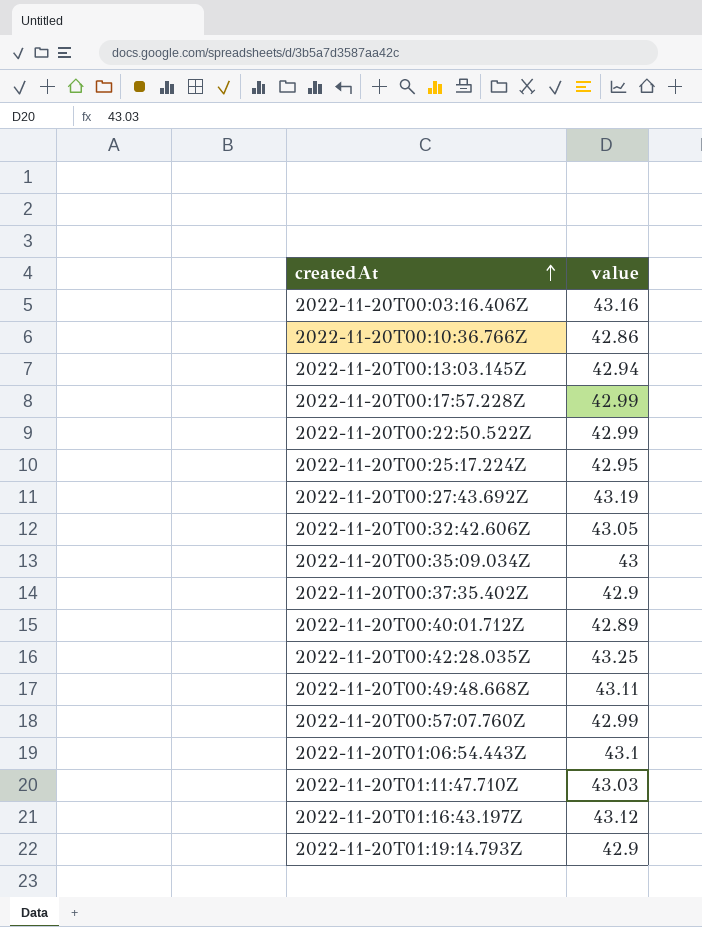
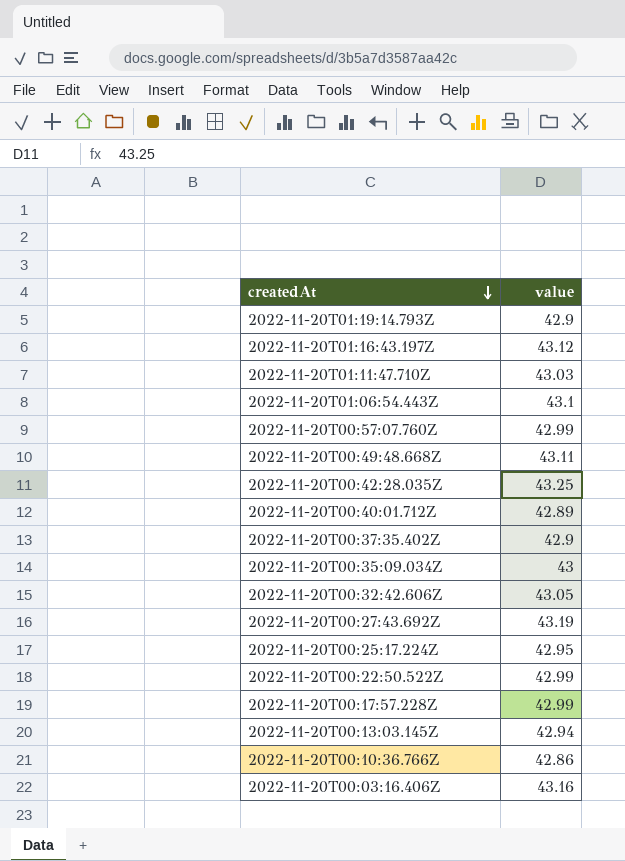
row order: createdAt ascending -> createdAt descending

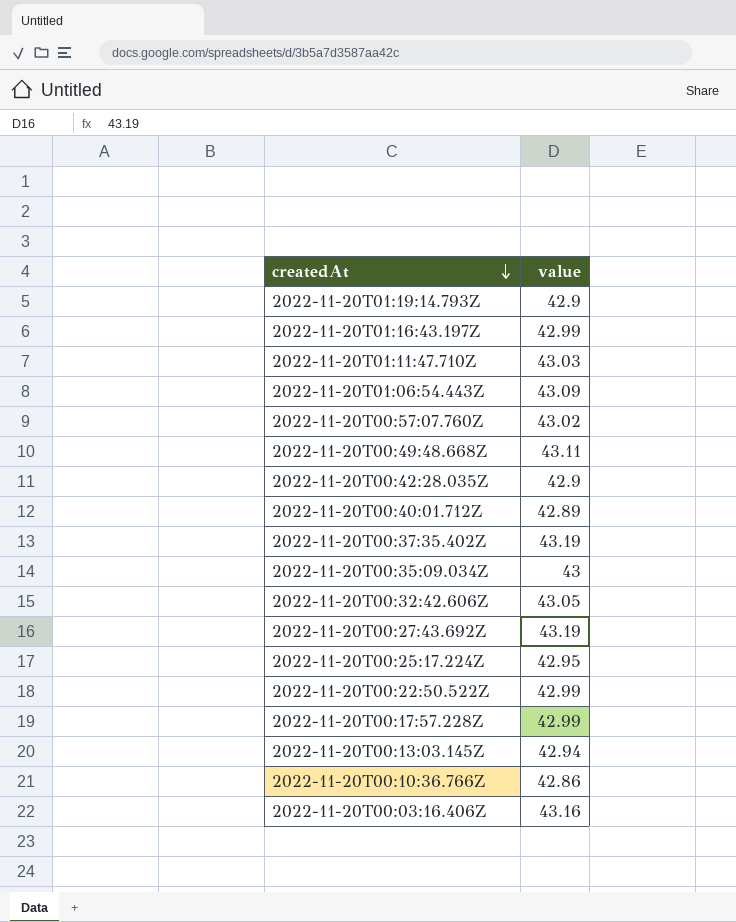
2022-11-20T01:16:43.197Z | value: 43.12 -> 42.99
2022-11-20T01:06:54.443Z | value: 43.1 -> 43.09
2022-11-20T00:57:07.760Z | value: 42.99 -> 43.02
2022-11-20T00:42:28.035Z | value: 43.25 -> 42.9
2022-11-20T00:37:35.402Z | value: 42.9 -> 43.19

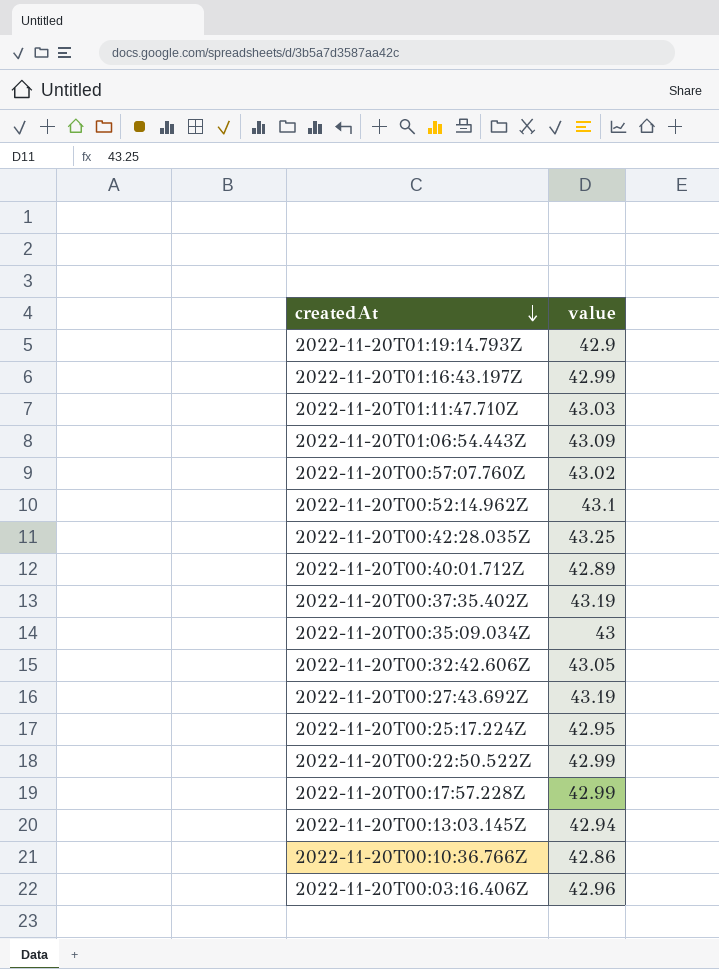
row 2022-11-20T00:49:48.668Z: 43.11 -> none
row 2022-11-20T00:52:14.962Z: none -> 43.1
2022-11-20T00:42:28.035Z | value: 42.9 -> 43.25
2022-11-20T00:03:16.406Z | value: 43.16 -> 42.96

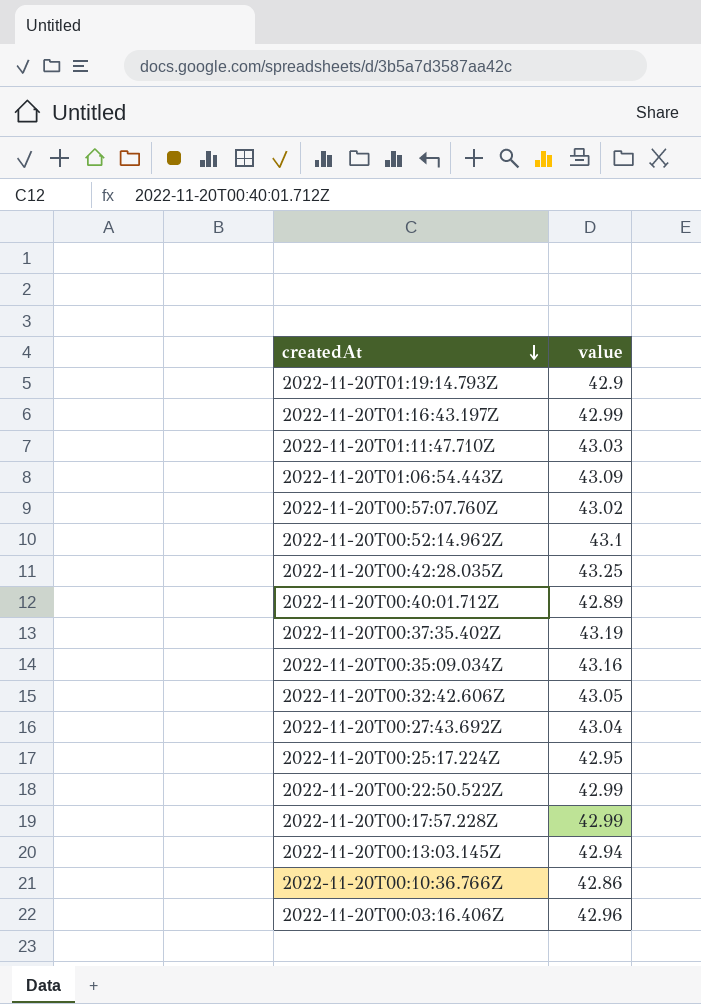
2022-11-20T00:35:09.034Z | value: 43 -> 43.16
2022-11-20T00:27:43.692Z | value: 43.19 -> 43.04

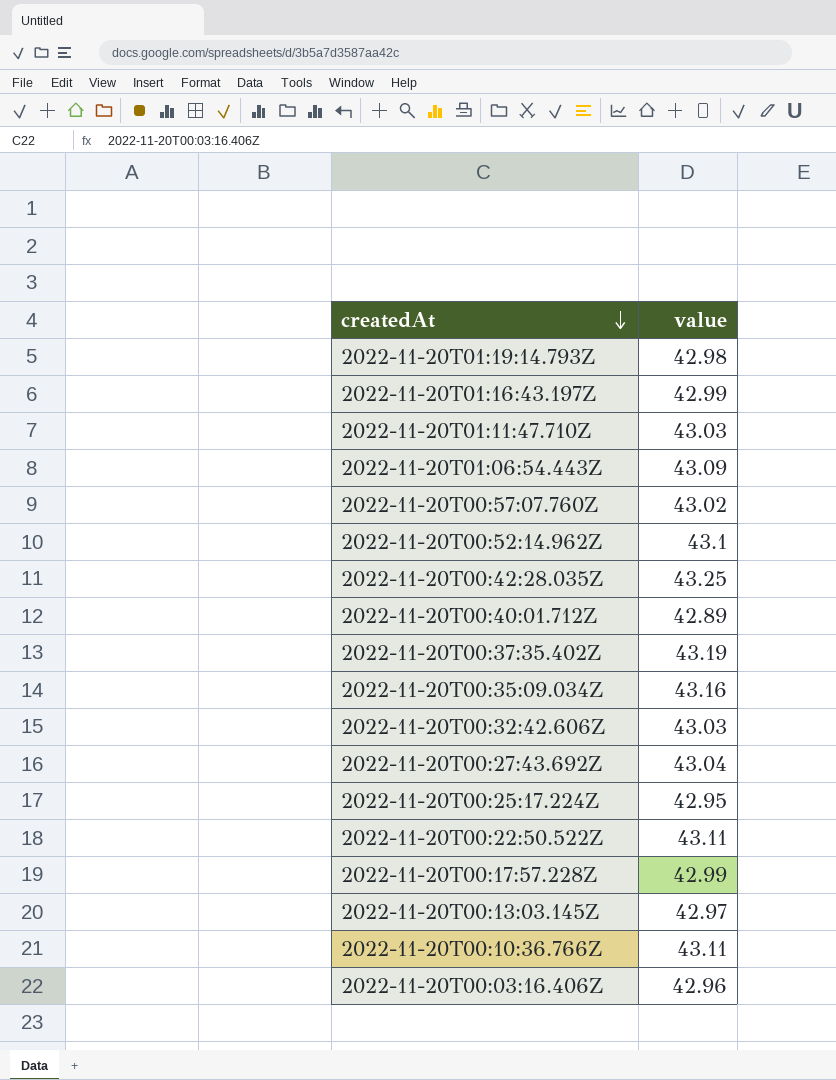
2022-11-20T01:19:14.793Z | value: 42.9 -> 42.98
2022-11-20T00:32:42.606Z | value: 43.05 -> 43.03
2022-11-20T00:22:50.522Z | value: 42.99 -> 43.11
2022-11-20T00:13:03.145Z | value: 42.94 -> 42.97
2022-11-20T00:10:36.766Z | value: 42.86 -> 43.11

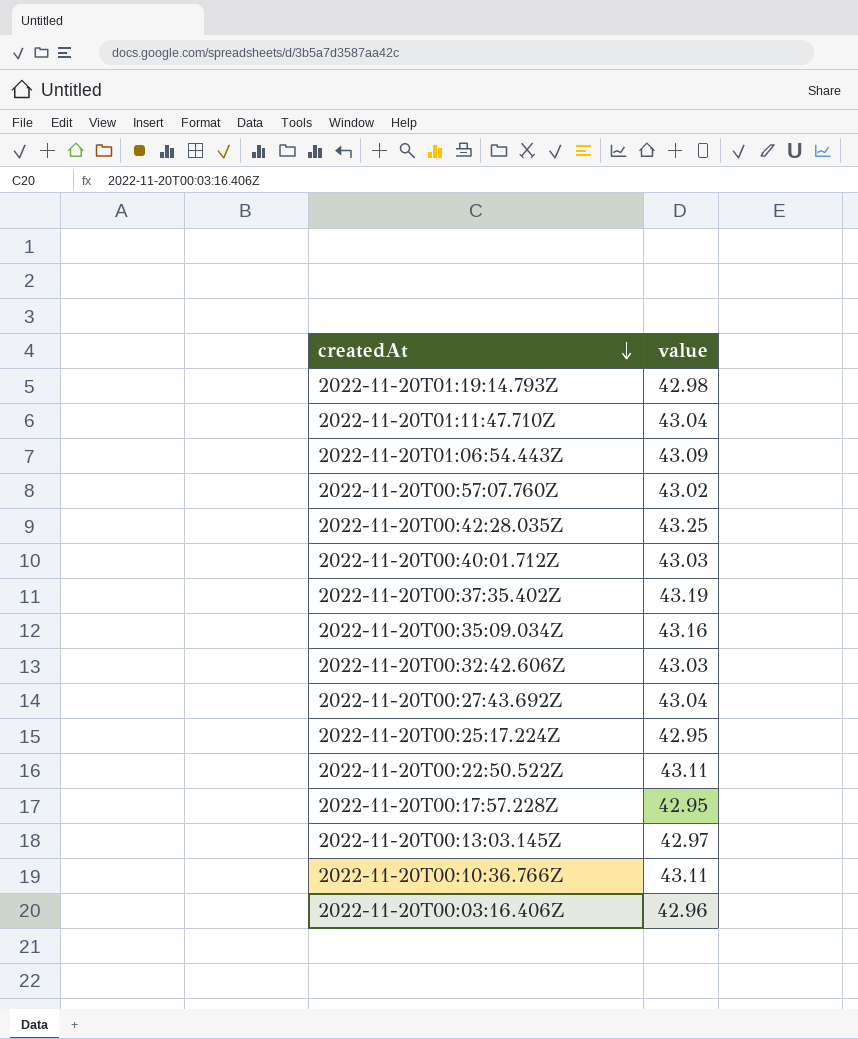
row 2022-11-20T01:16:43.197Z: 42.99 -> none
row 2022-11-20T00:52:14.962Z: 43.1 -> none
2022-11-20T01:11:47.710Z | value: 43.03 -> 43.04
2022-11-20T00:40:01.712Z | value: 42.89 -> 43.03
2022-11-20T00:17:57.228Z | value: 42.99 -> 42.95

